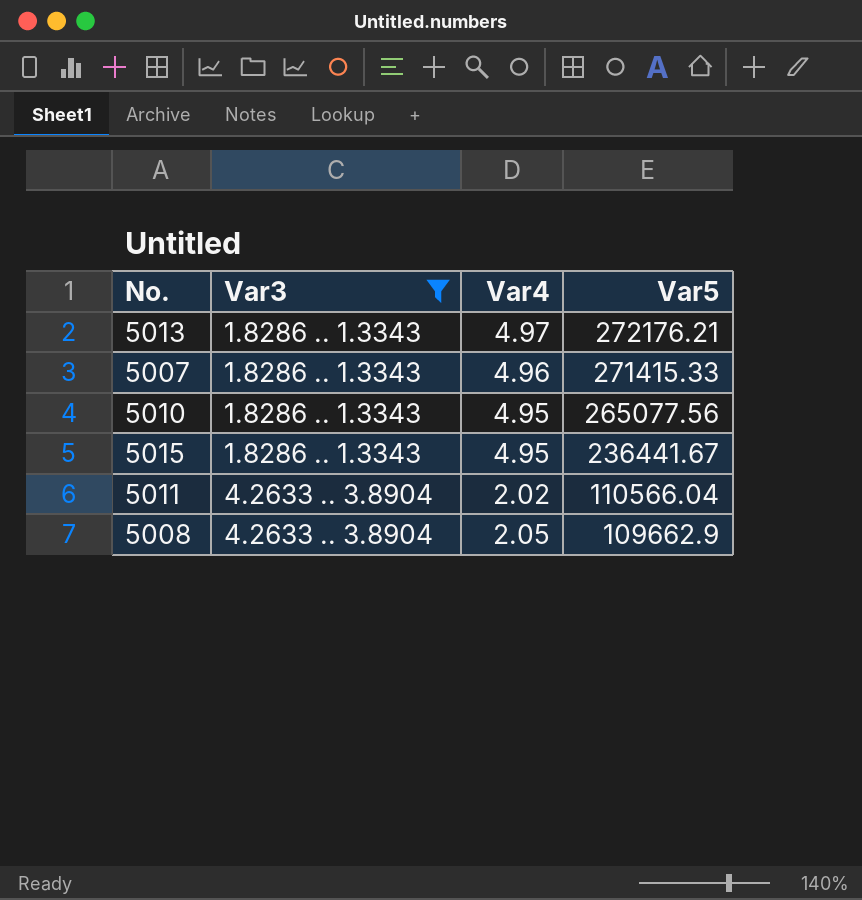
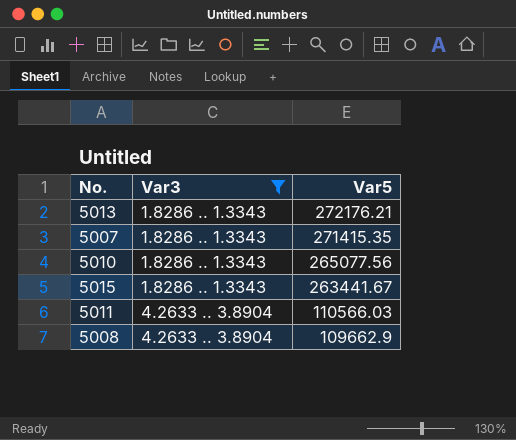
column Var4 | position: 3 -> none
5007 | Var5: 271415.33 -> 271415.35
5015 | Var5: 236441.67 -> 263441.67
5011 | Var5: 110566.04 -> 110566.03

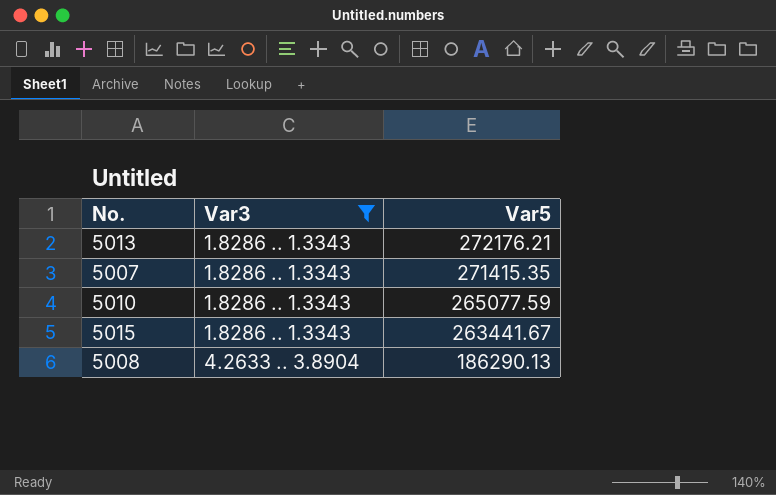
row 5011: 4.2633 .. 3.8904 | 110566.03 -> none
5010 | Var5: 265077.56 -> 265077.59
5008 | Var5: 109662.9 -> 186290.13

